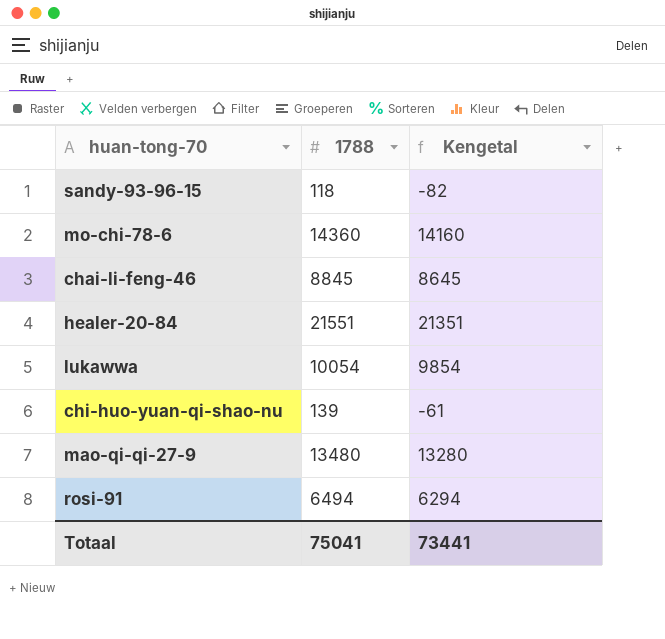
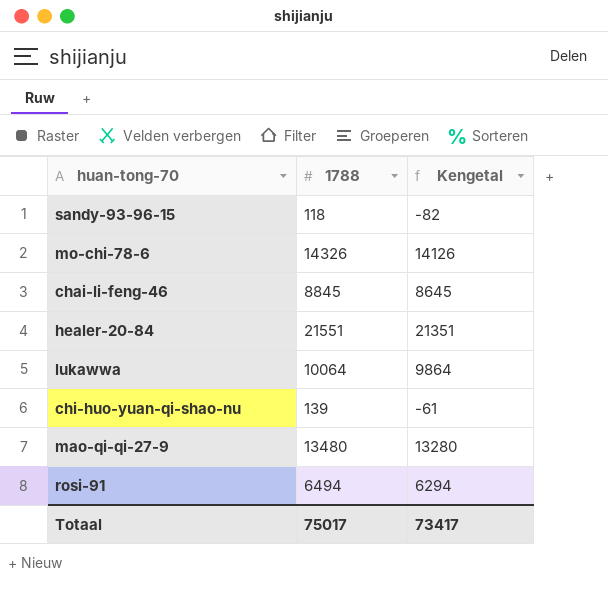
mo-chi-78-6 | 1788: 14360 -> 14326
mo-chi-78-6 | Kengetal: 14160 -> 14126
lukawwa | 1788: 10054 -> 10064
lukawwa | Kengetal: 9854 -> 9864
Totaal | 1788: 75041 -> 75017
Totaal | Kengetal: 73441 -> 73417

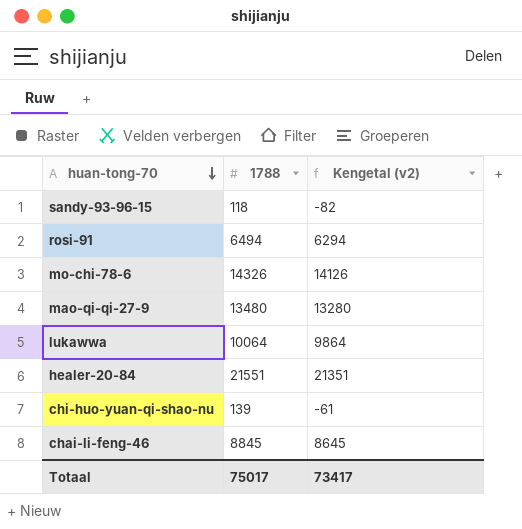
row order: none -> huan-tong-70 descending
column name: Kengetal -> Kengetal (v2)

